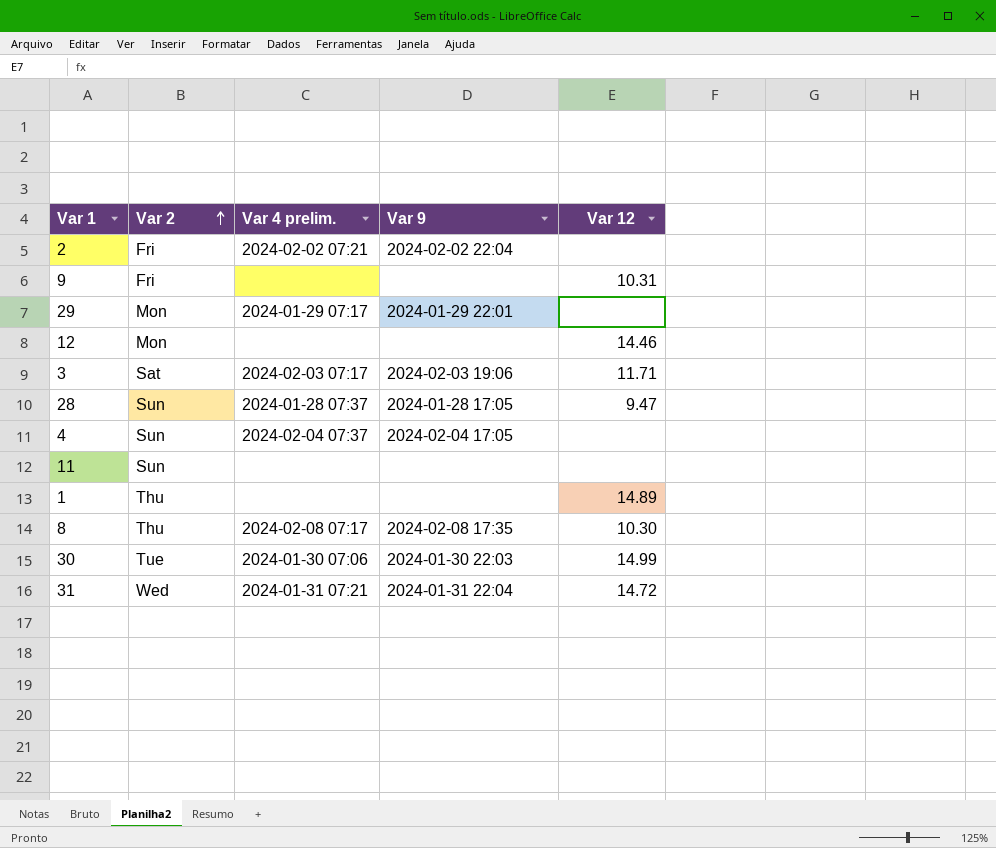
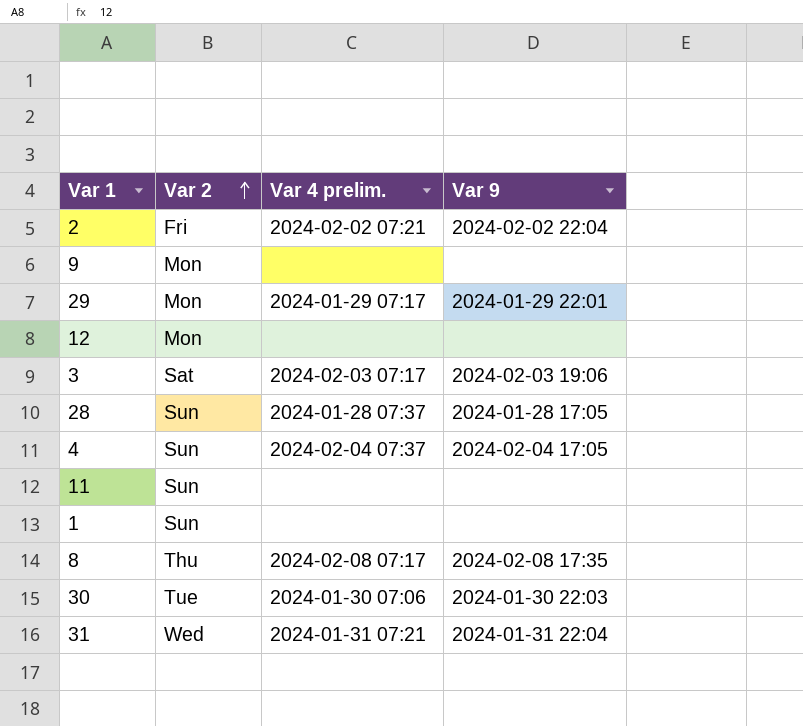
column Var 12 | position: 5 -> none
9 | Var 2: Fri -> Mon
1 | Var 2: Thu -> Sun

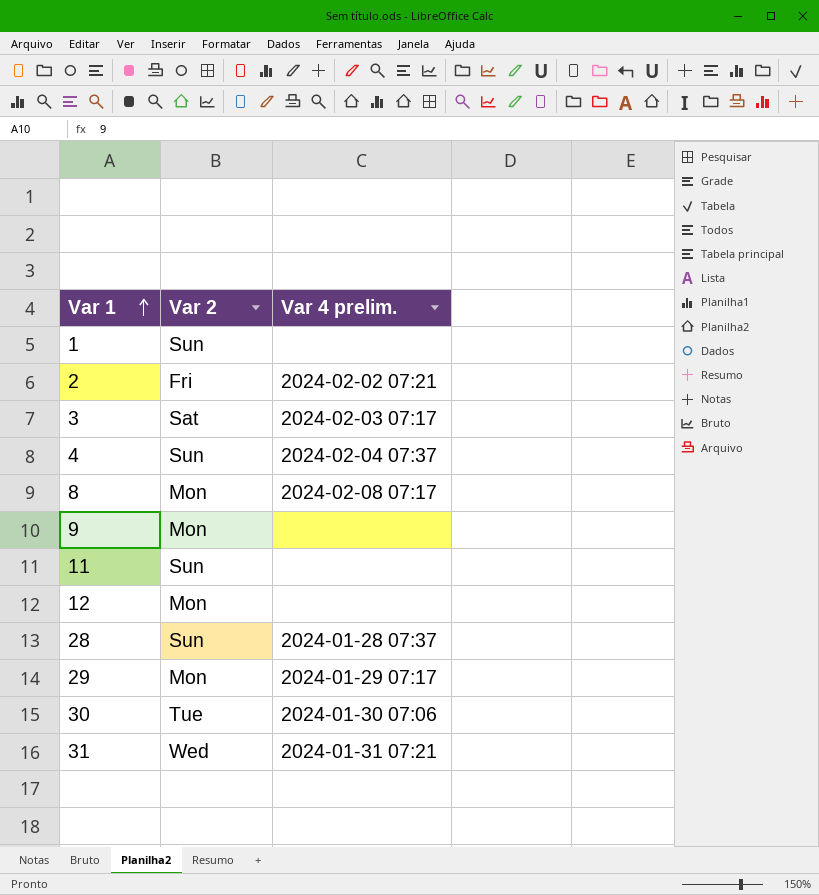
row order: Var 2 ascending -> Var 1 ascending
column Var 9 | position: 4 -> none
8 | Var 2: Thu -> Mon

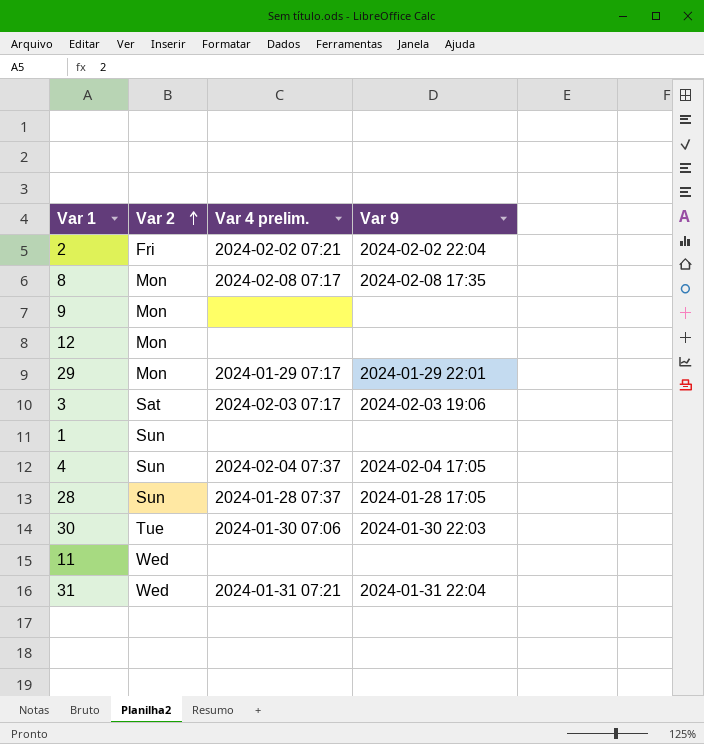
row order: Var 1 ascending -> Var 2 ascending
column Var 9 | position: none -> 4
11 | Var 2: Sun -> Wed

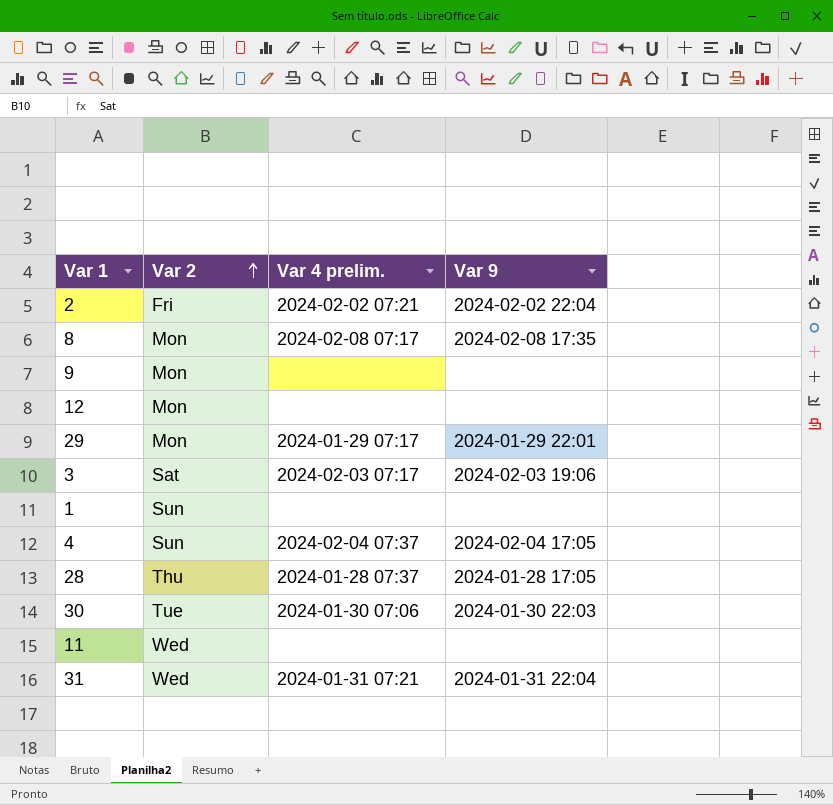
28 | Var 2: Sun -> Thu

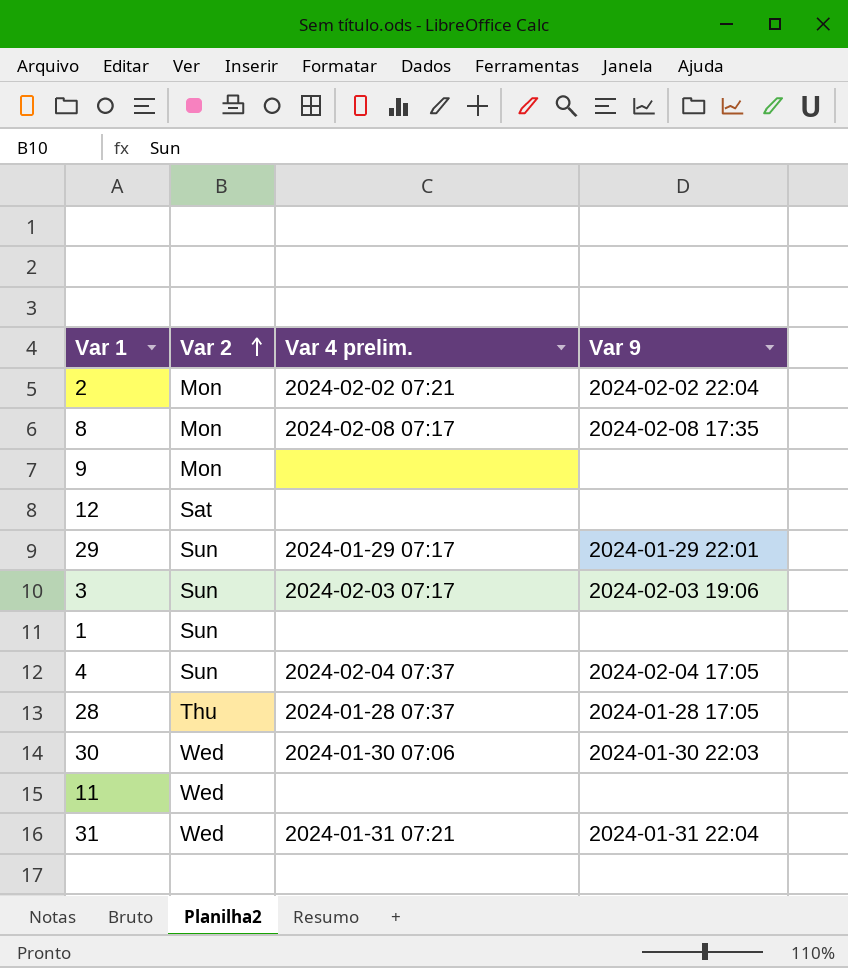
2 | Var 2: Fri -> Mon
12 | Var 2: Mon -> Sat
29 | Var 2: Mon -> Sun
3 | Var 2: Sat -> Sun
30 | Var 2: Tue -> Wed

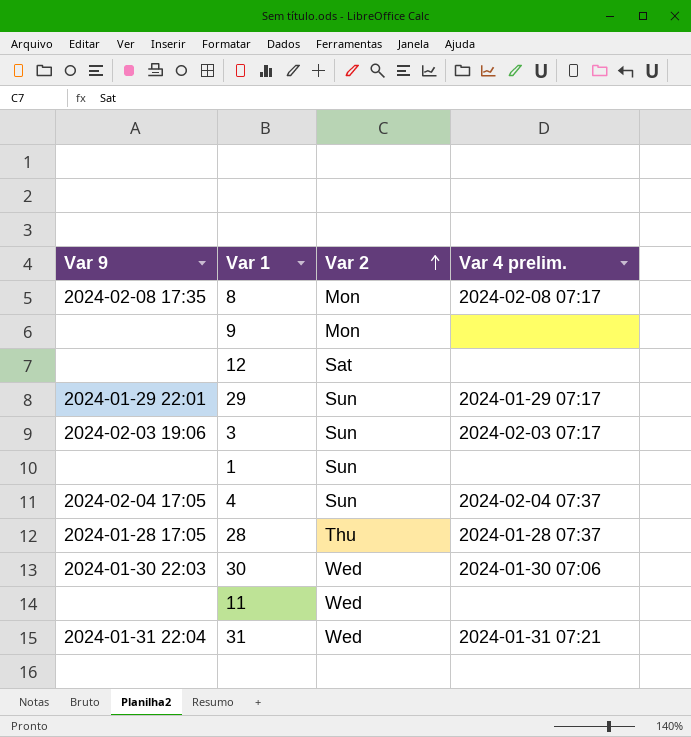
column Var 9 | position: 4 -> 1
row 2: Mon | 2024-02-02 07:21 | 2024-02-02 22:04 -> none

